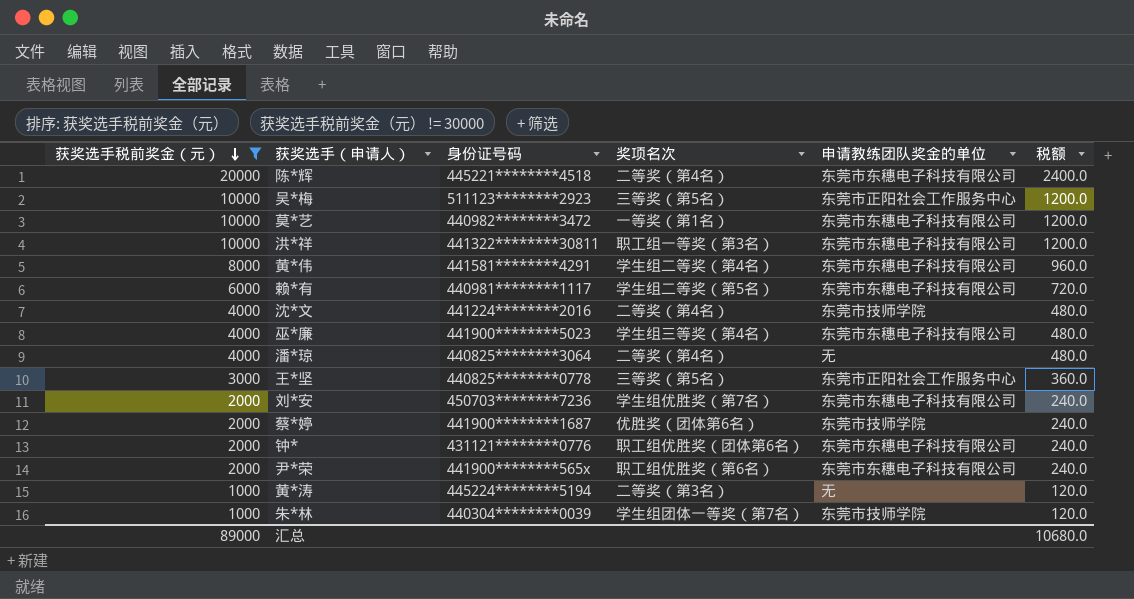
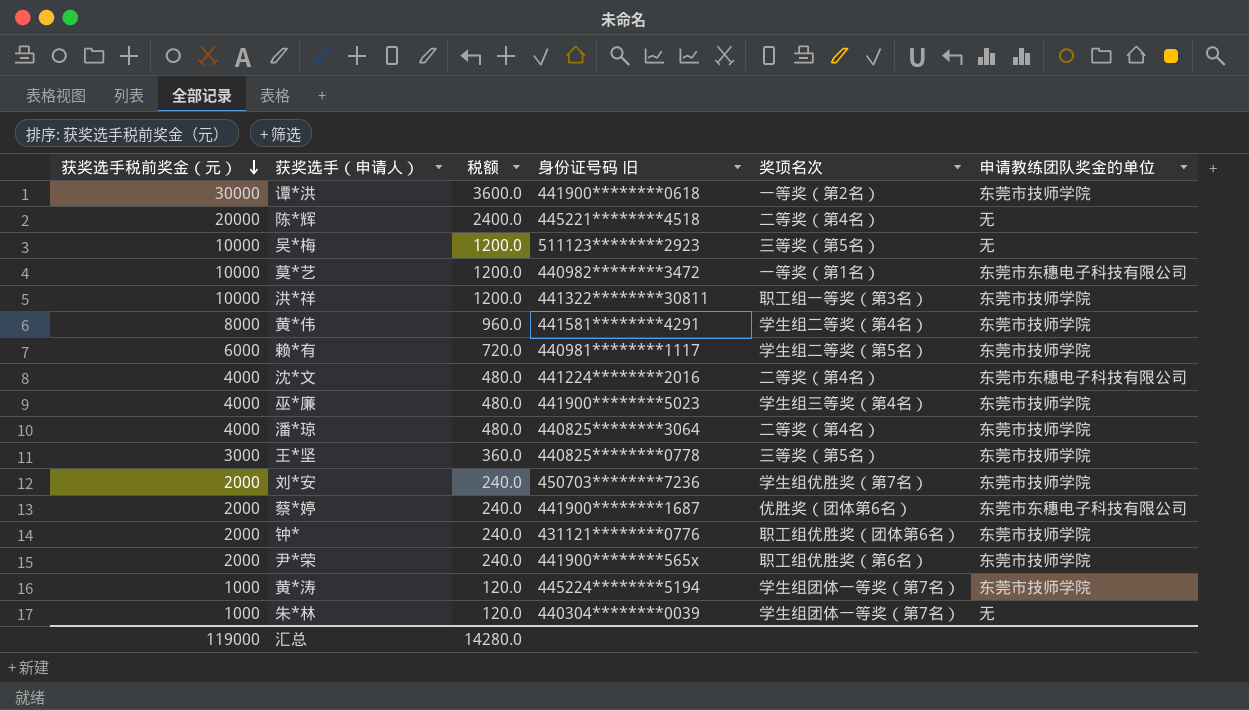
filter: 获奖选手税前奖金（元） != 30000 -> none
column 税额 | position: 6 -> 3
column name: 身份证号码 -> 身份证号码 旧
陈*辉 | 申请教练团队奖金的单位: 东莞市东穗电子科技有限公司 -> 无
吴*梅 | 申请教练团队奖金的单位: 东莞市正阳社会工作服务中心 -> 无
洪*祥 | 申请教练团队奖金的单位: 东莞市东穗电子科技有限公司 -> 东莞市技师学院
黄*伟 | 申请教练团队奖金的单位: 东莞市东穗电子科技有限公司 -> 东莞市技师学院
赖*有 | 申请教练团队奖金的单位: 东莞市东穗电子科技有限公司 -> 东莞市技师学院
沈*文 | 申请教练团队奖金的单位: 东莞市技师学院 -> 东莞市东穗电子科技有限公司
巫*廉 | 申请教练团队奖金的单位: 东莞市东穗电子科技有限公司 -> 东莞市技师学院
潘*琼 | 申请教练团队奖金的单位: 无 -> 东莞市技师学院
王*坚 | 申请教练团队奖金的单位: 东莞市正阳社会工作服务中心 -> 东莞市技师学院
刘*安 | 申请教练团队奖金的单位: 东莞市东穗电子科技有限公司 -> 东莞市技师学院
蔡*婷 | 申请教练团队奖金的单位: 东莞市技师学院 -> 东莞市东穗电子科技有限公司
钟* | 申请教练团队奖金的单位: 东莞市东穗电子科技有限公司 -> 东莞市技师学院
尹*荣 | 申请教练团队奖金的单位: 东莞市东穗电子科技有限公司 -> 东莞市技师学院
黄*涛 | 奖项名次: 二等奖（第3名） -> 学生组团体一等奖（第7名）
黄*涛 | 申请教练团队奖金的单位: 无 -> 东莞市技师学院
朱*林 | 申请教练团队奖金的单位: 东莞市技师学院 -> 无
汇总 | 获奖选手税前奖金（元）: 89000 -> 119000
汇总 | 税额: 10680.0 -> 14280.0

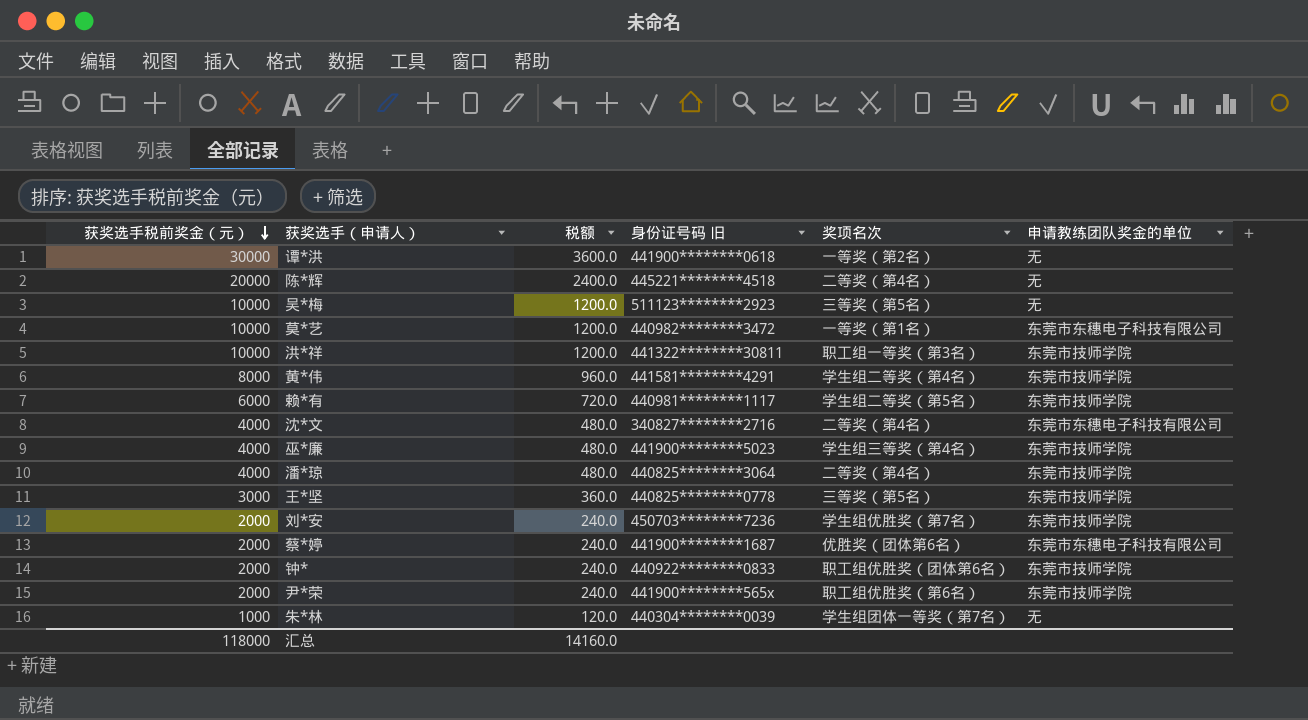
row 黄*涛: 1000 | 120.0 | 445224********5194 | 学生组团体一等奖（第7名） | 东莞市技师学院 -> none
谭*洪 | 申请教练团队奖金的单位: 东莞市技师学院 -> 无
沈*文 | 身份证号码 旧: 441224********2016 -> 340827********2716
钟* | 身份证号码 旧: 431121********0776 -> 440922********0833
汇总 | 获奖选手税前奖金（元）: 119000 -> 118000
汇总 | 税额: 14280.0 -> 14160.0

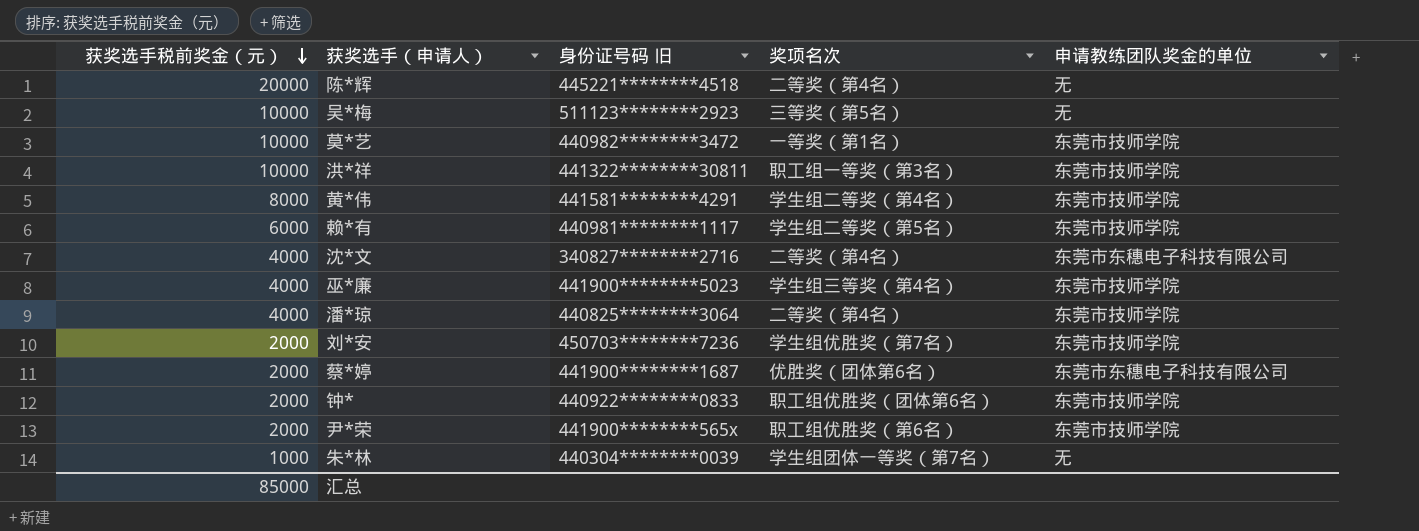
column 税额 | formula: [获奖选手税前奖金（元）] * 0.12 -> none
row 谭*洪: 30000 | 3600.0 | 441900********0618 | 一等奖（第2名） | 无 -> none
row 王*坚: 3000 | 360.0 | 440825********0778 | 三等奖（第5名） | 东莞市技师学院 -> none
莫*艺 | 申请教练团队奖金的单位: 东莞市东穗电子科技有限公司 -> 东莞市技师学院
汇总 | 获奖选手税前奖金（元）: 118000 -> 85000

